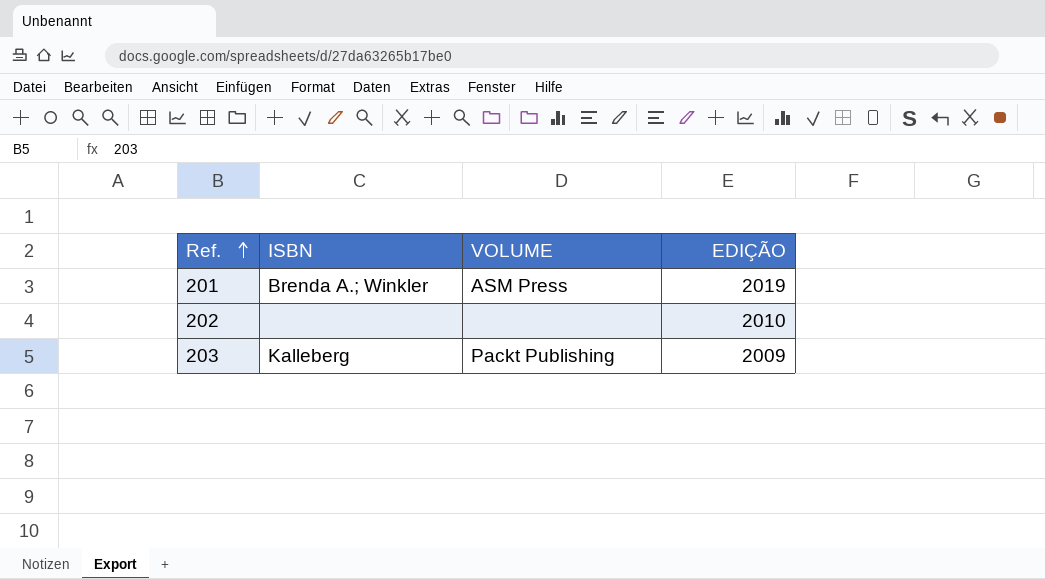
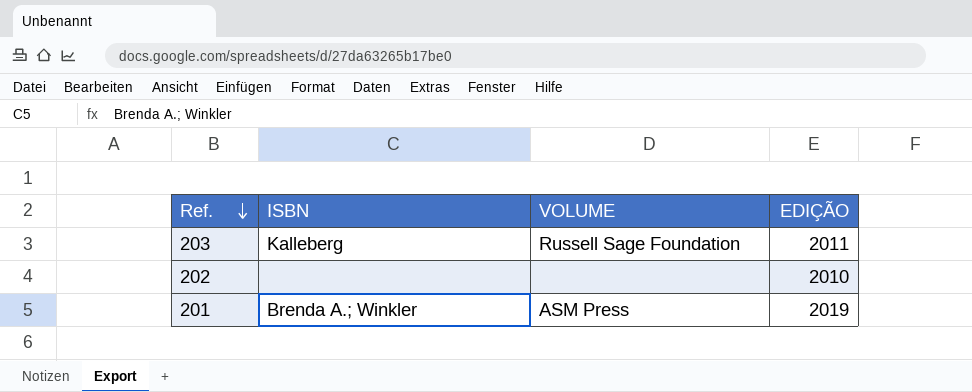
row order: Ref. ascending -> Ref. descending
203 | VOLUME: Packt Publishing -> Russell Sage Foundation
203 | EDIÇÃO: 2009 -> 2011

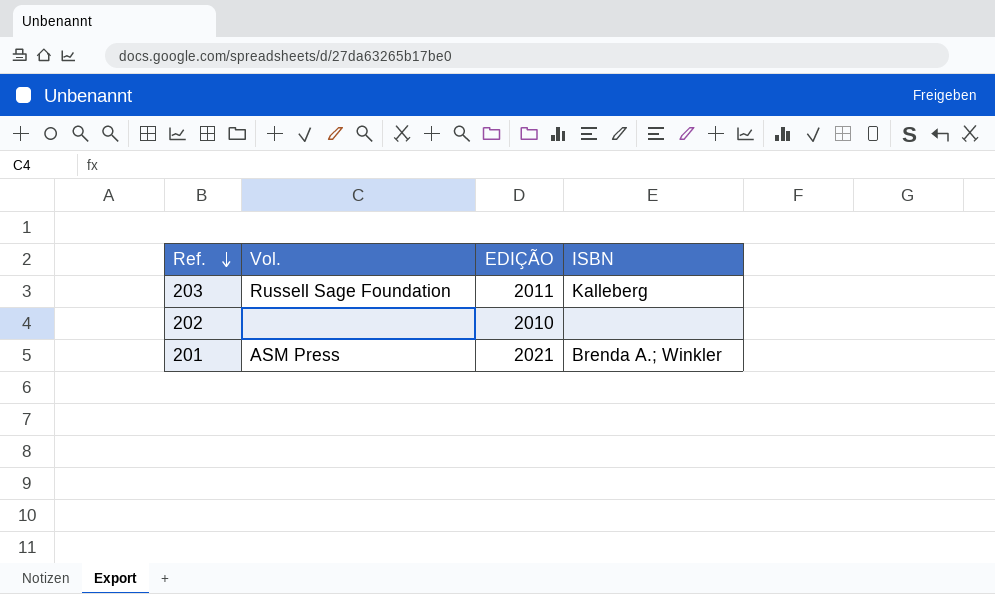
column name: VOLUME -> Vol.
column ISBN | position: 2 -> 4
201 | EDIÇÃO: 2019 -> 2021

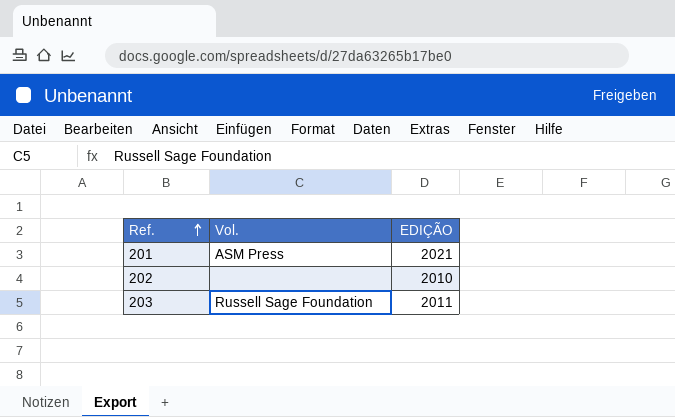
row order: Ref. descending -> Ref. ascending
column ISBN | position: 4 -> none

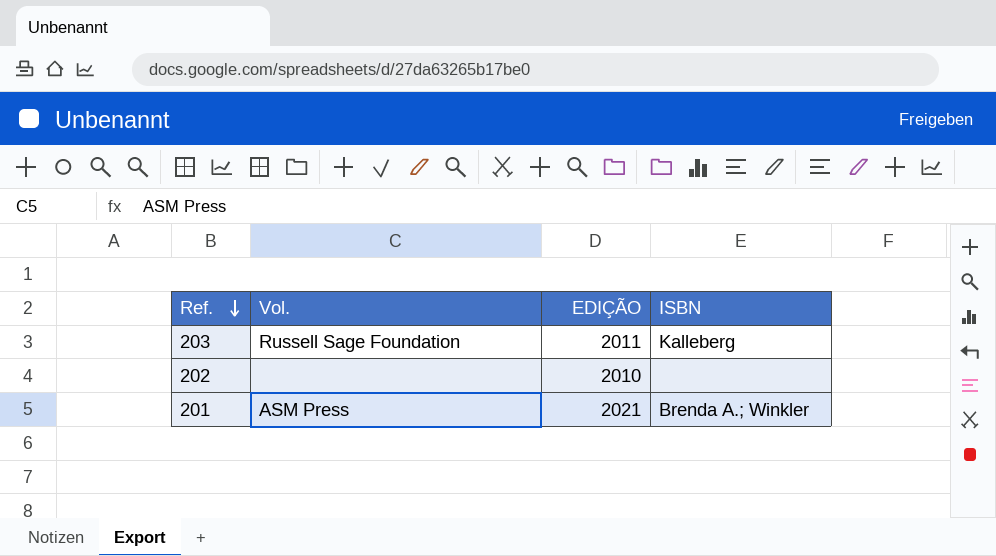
row order: Ref. ascending -> Ref. descending
column ISBN | position: none -> 4

